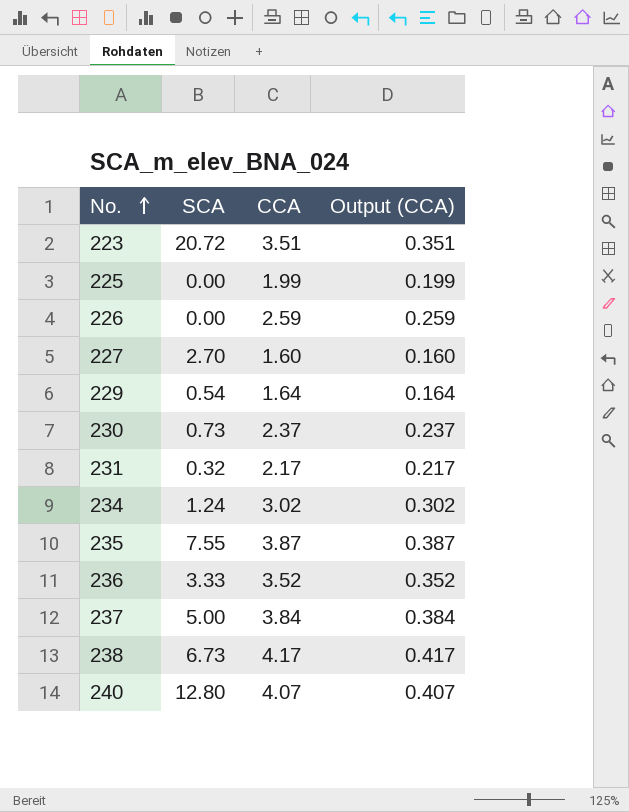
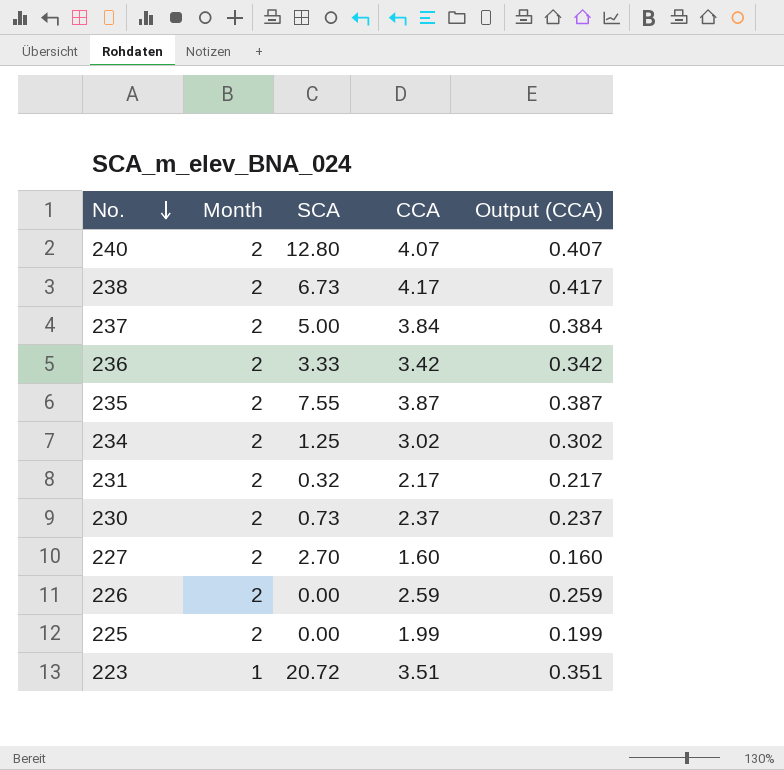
row order: No. ascending -> No. descending
column Month | position: none -> 2
row 229: 0.54 | 1.64 | 0.164 -> none
236 | CCA: 3.52 -> 3.42
236 | Output (CCA): 0.352 -> 0.342
234 | SCA: 1.24 -> 1.25

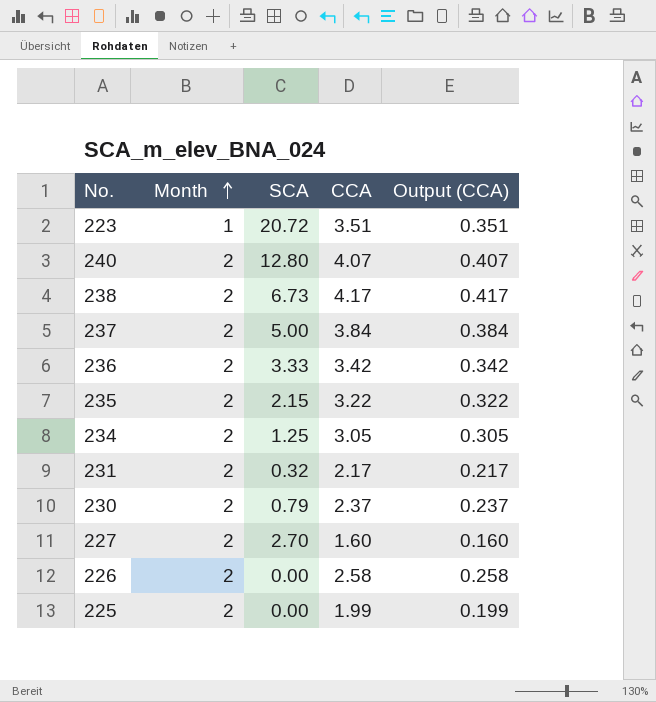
row order: No. descending -> Month ascending
235 | SCA: 7.55 -> 2.15
235 | CCA: 3.87 -> 3.22
235 | Output (CCA): 0.387 -> 0.322
234 | CCA: 3.02 -> 3.05
234 | Output (CCA): 0.302 -> 0.305
230 | SCA: 0.73 -> 0.79
226 | CCA: 2.59 -> 2.58
226 | Output (CCA): 0.259 -> 0.258

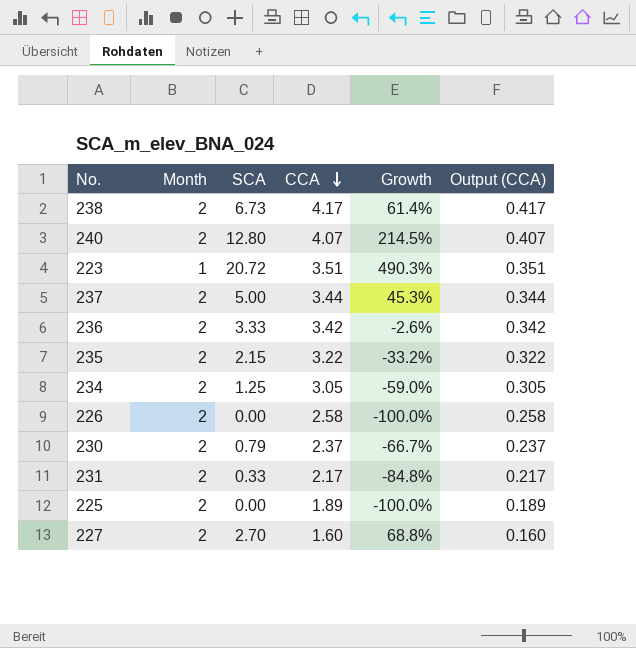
row order: Month ascending -> CCA descending
column Growth | formula: none -> ([SCA] - [CCA]) / [CCA]
237 | CCA: 3.84 -> 3.44
237 | Output (CCA): 0.384 -> 0.344
231 | SCA: 0.32 -> 0.33
225 | CCA: 1.99 -> 1.89
225 | Output (CCA): 0.199 -> 0.189

